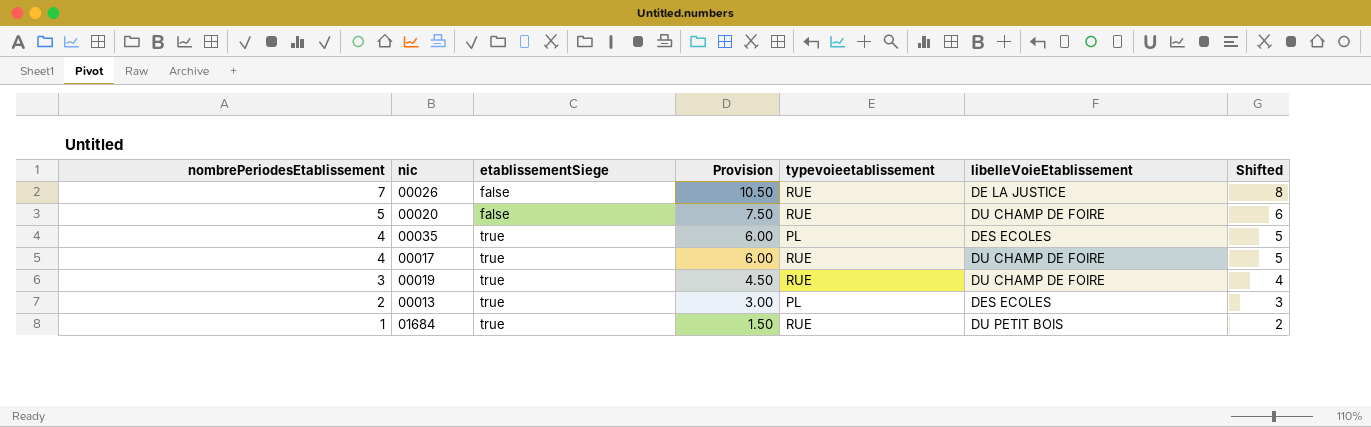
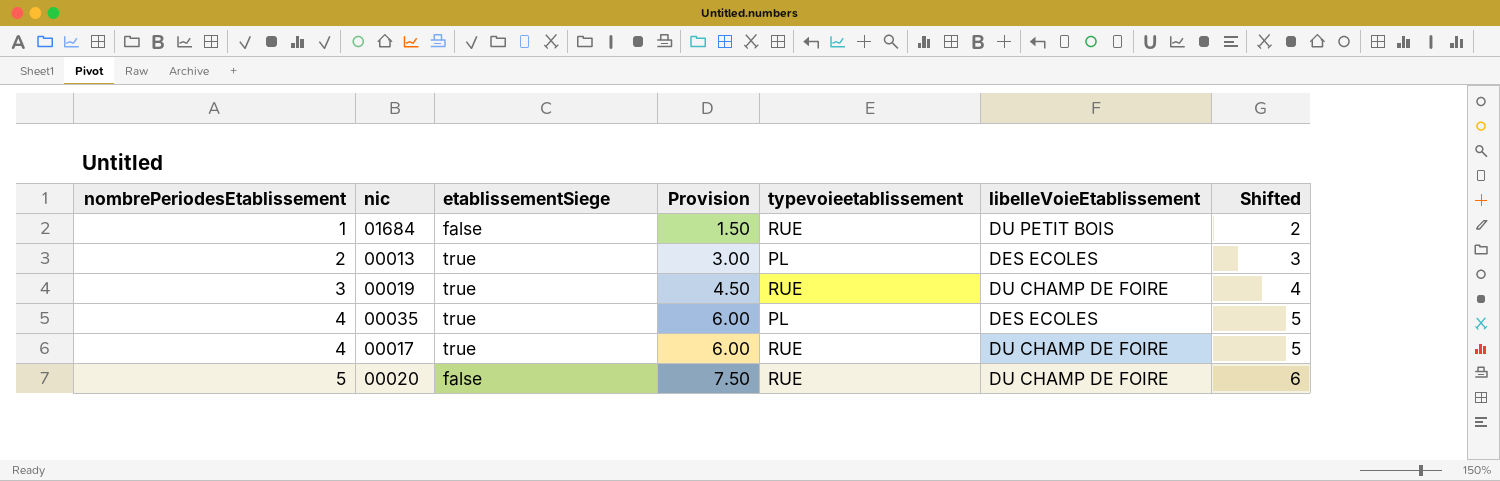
row order: nombrePeriodesEtablissement descending -> nombrePeriodesEtablissement ascending
row 00026: 7 | false | 10.50 | RUE | DE LA JUSTICE | 8 -> none
01684 | etablissementSiege: true -> false

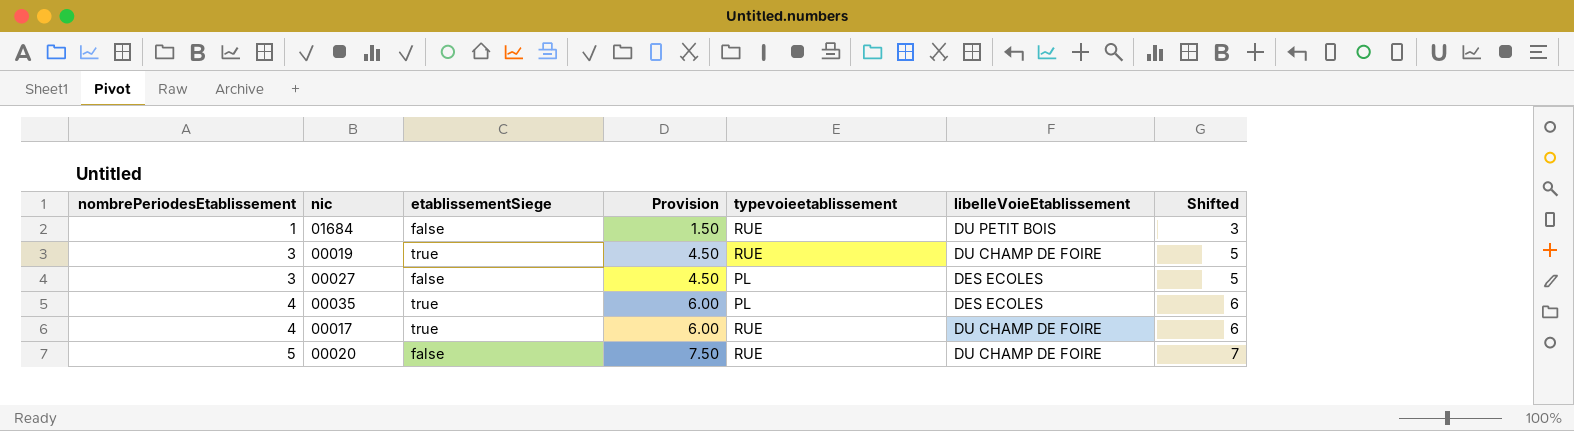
column Shifted | formula: [nombrePeriodesEtablissement] + 1 -> [nombrePeriodesEtablissement] + 2
row 00013: 2 | true | 3.00 | PL | DES ECOLES | 3 -> none
row 00027: none -> 3 | false | 4.50 | PL | DES ECOLES | 5

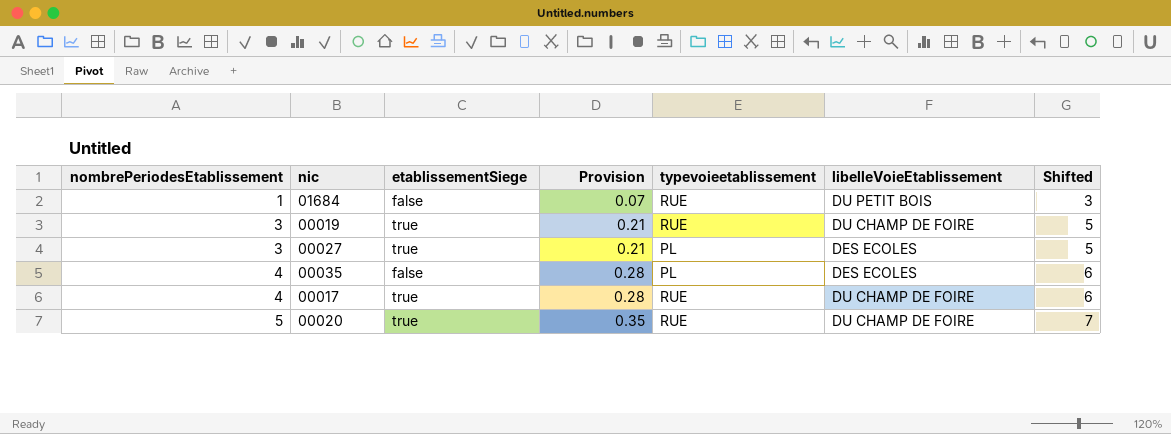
column Provision | formula: [nombrePeriodesEtablissement] * 1.5 -> [nombrePeriodesEtablissement] * 0.07
00027 | etablissementSiege: false -> true
00035 | etablissementSiege: true -> false
00020 | etablissementSiege: false -> true

